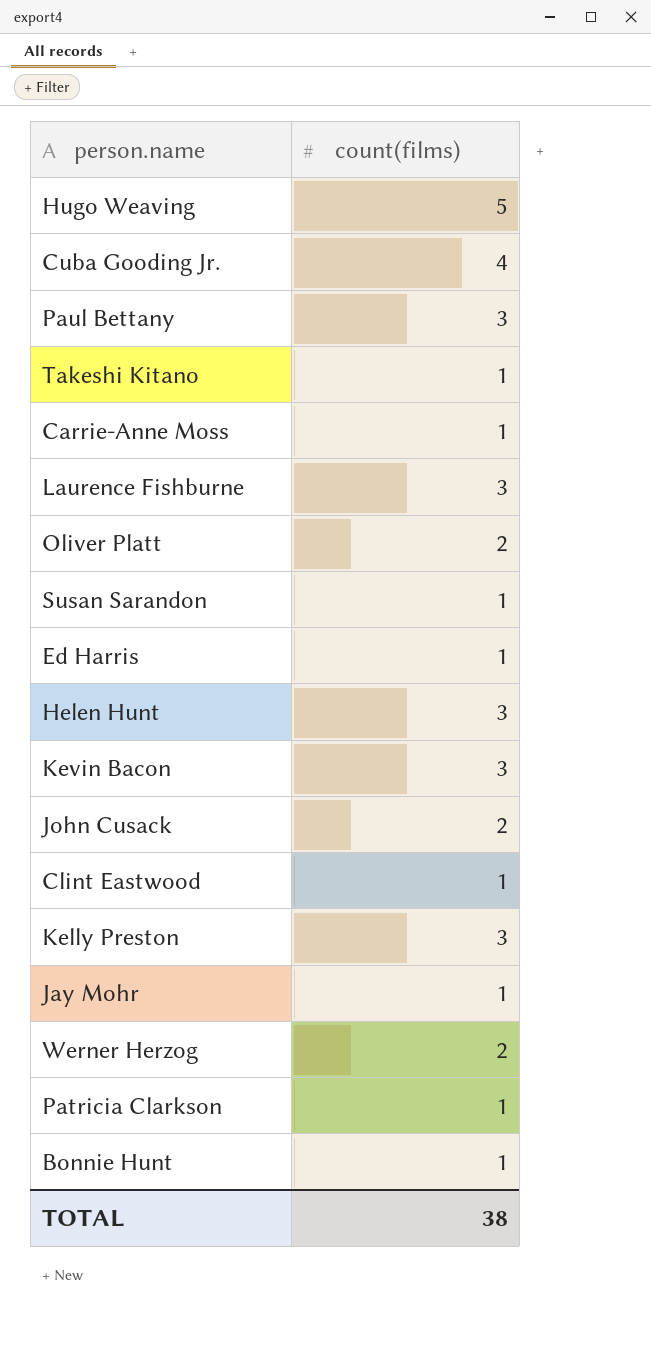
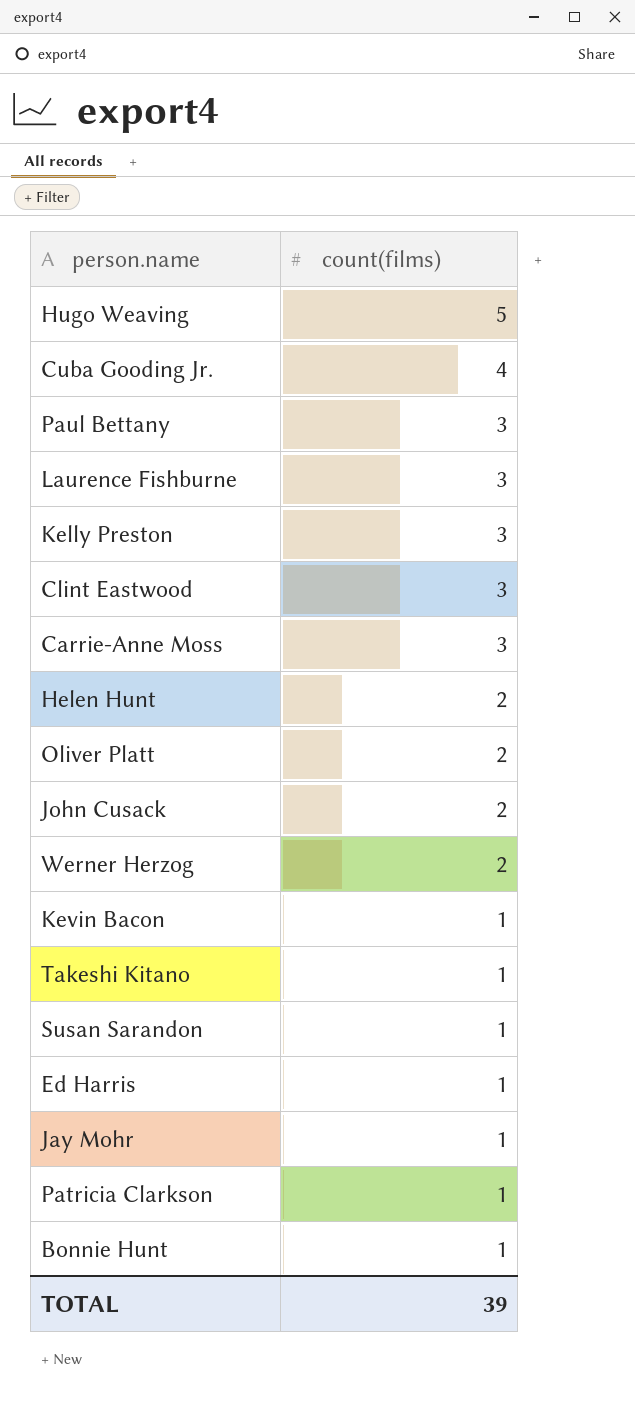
row order: none -> count(films) descending
Clint Eastwood | count(films): 1 -> 3
Carrie-Anne Moss | count(films): 1 -> 3
Helen Hunt | count(films): 3 -> 2
Kevin Bacon | count(films): 3 -> 1
TOTAL | count(films): 38 -> 39

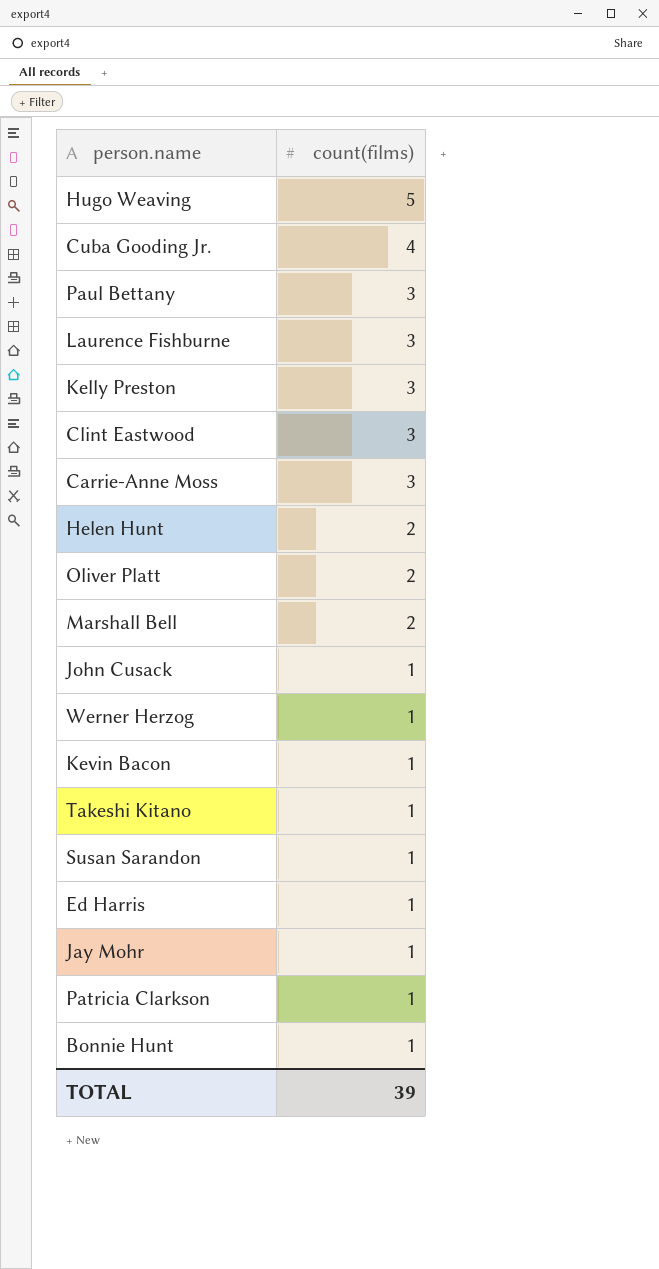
row Marshall Bell: none -> 2
John Cusack | count(films): 2 -> 1
Werner Herzog | count(films): 2 -> 1

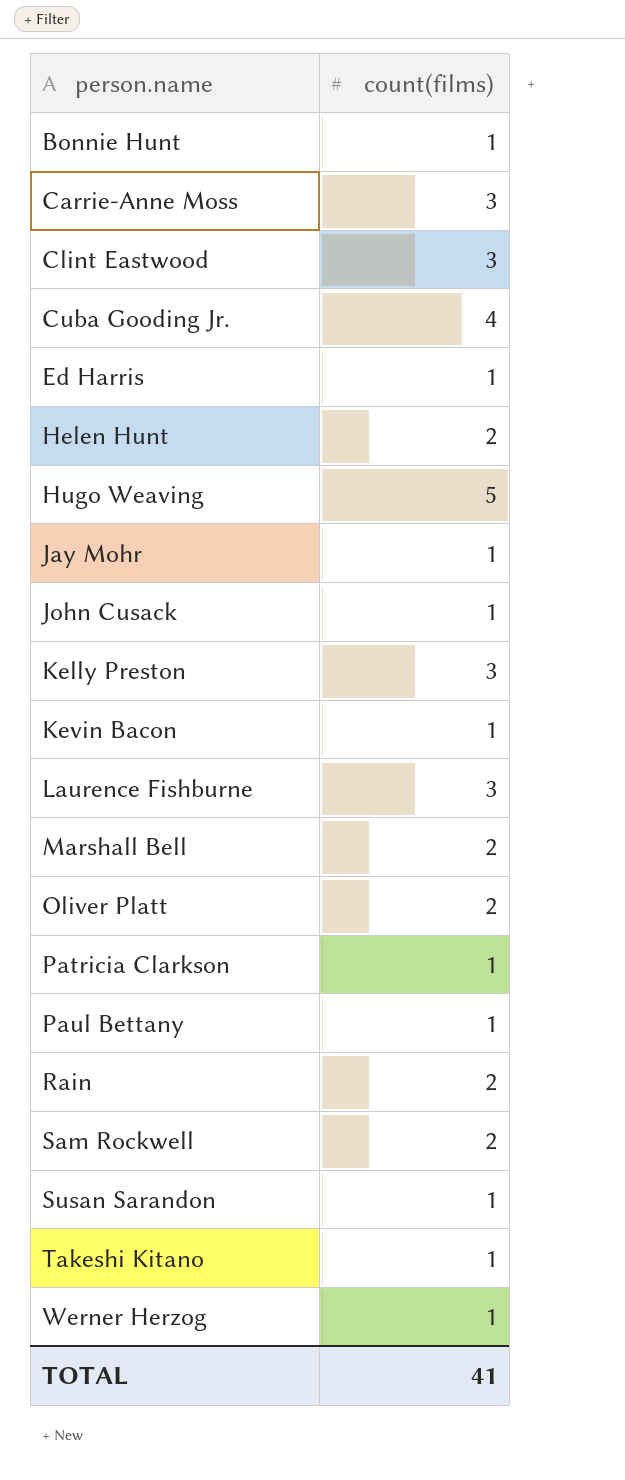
row order: count(films) descending -> person.name ascending
Paul Bettany | count(films): 3 -> 1
row Rain: none -> 2
row Sam Rockwell: none -> 2
TOTAL | count(films): 39 -> 41

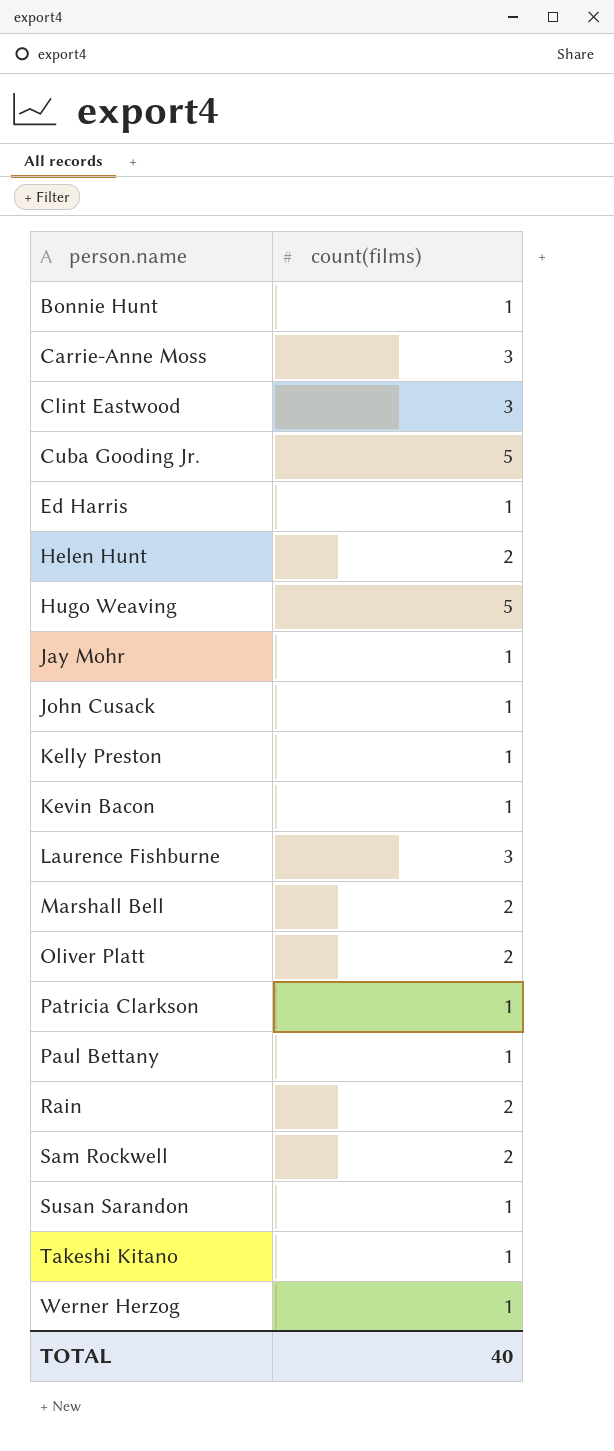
Cuba Gooding Jr. | count(films): 4 -> 5
Kelly Preston | count(films): 3 -> 1
TOTAL | count(films): 41 -> 40

